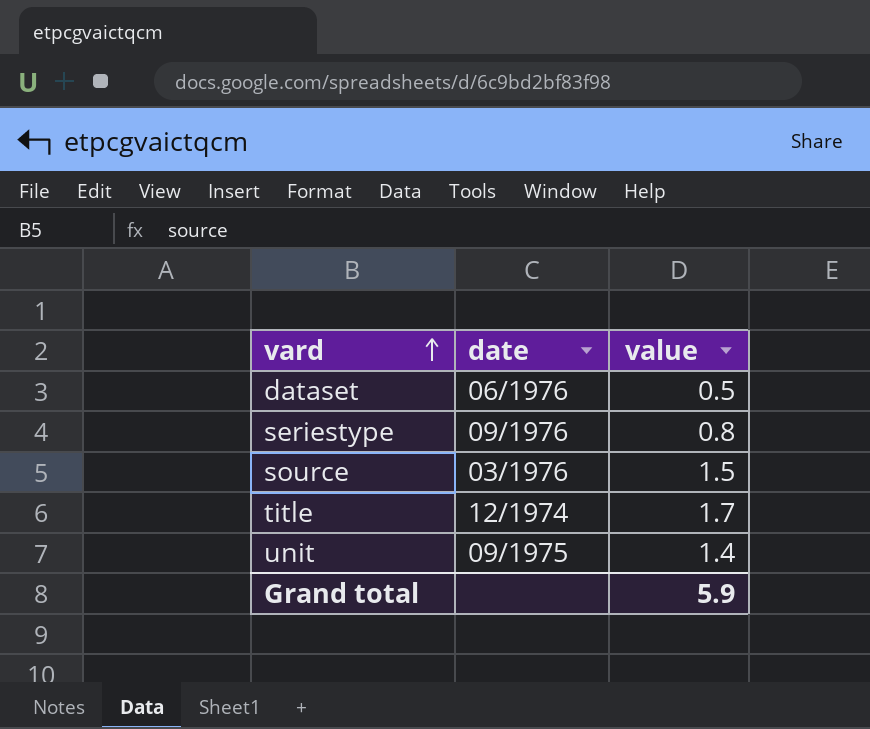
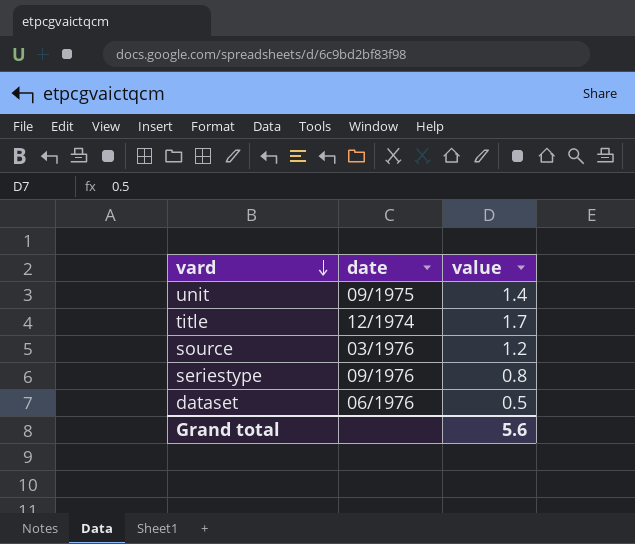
row order: vard ascending -> vard descending
source | value: 1.5 -> 1.2
Grand total | value: 5.9 -> 5.6

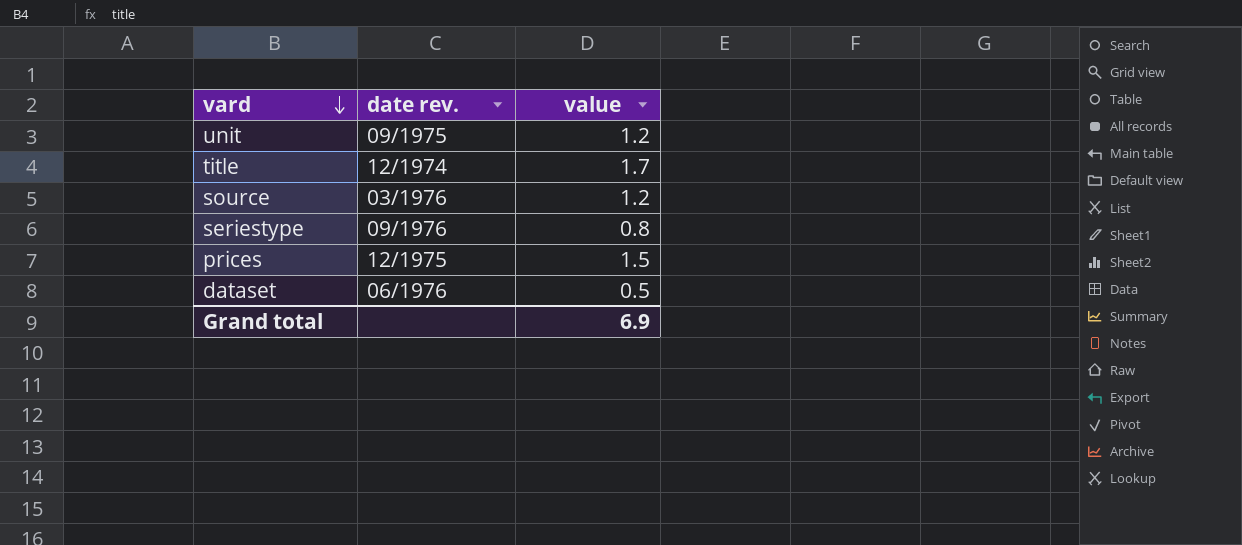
column name: date -> date rev.
unit | value: 1.4 -> 1.2
row prices: none -> 12/1975 | 1.5
Grand total | value: 5.6 -> 6.9

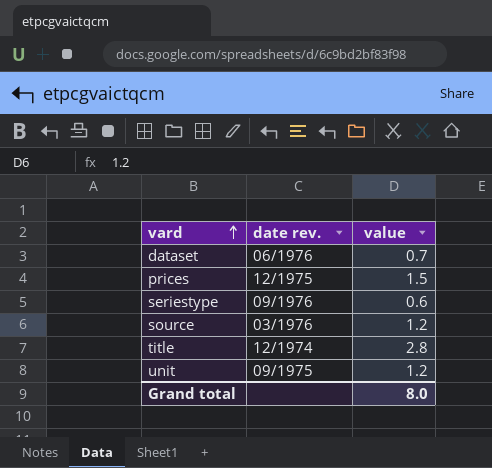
row order: vard descending -> vard ascending
dataset | value: 0.5 -> 0.7
seriestype | value: 0.8 -> 0.6
title | value: 1.7 -> 2.8
Grand total | value: 6.9 -> 8.0

